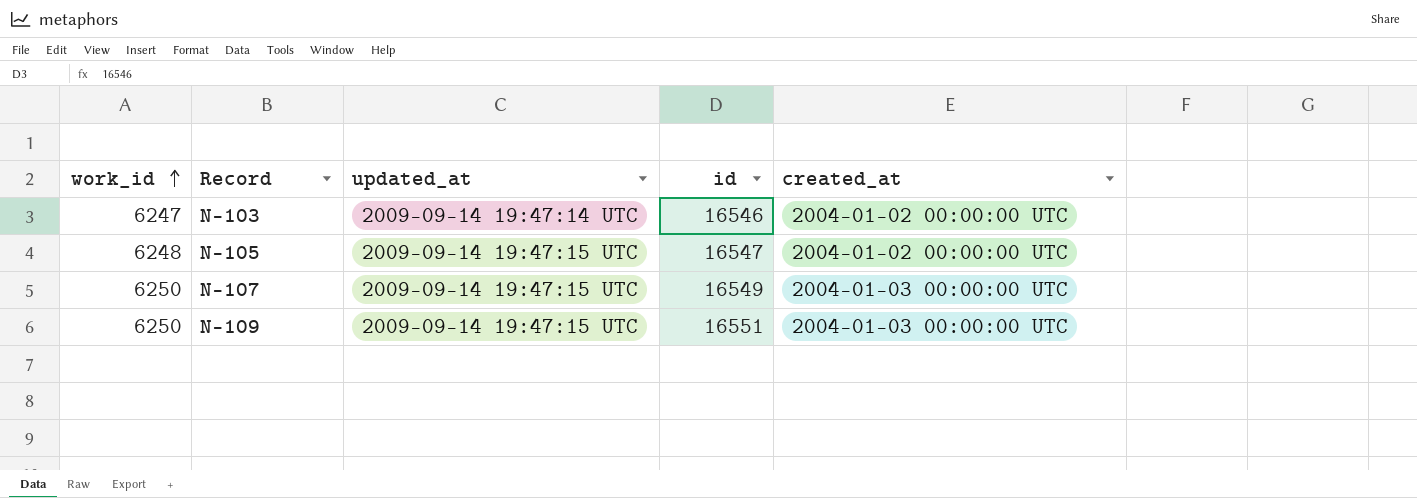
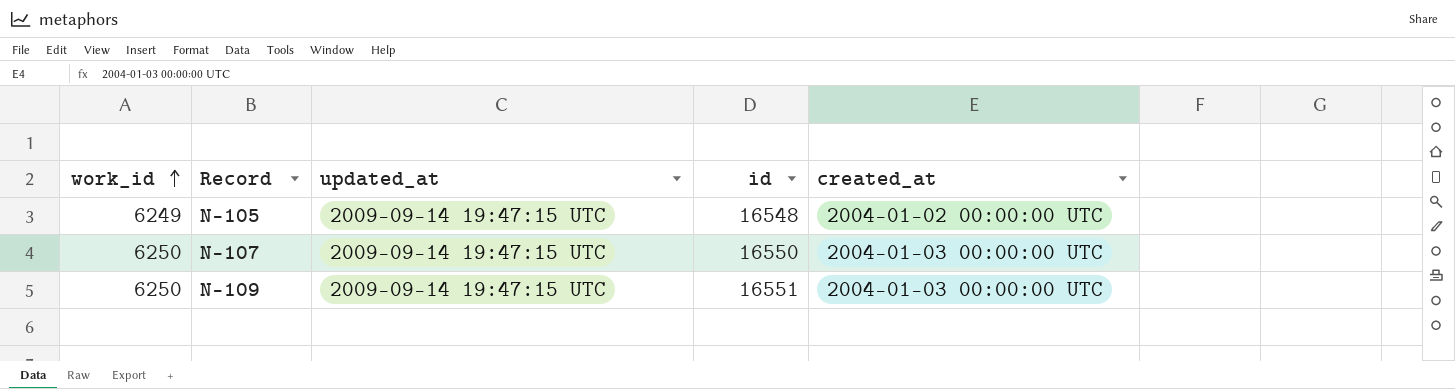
row N-103: 6247 | 2009-09-14 19:47:14 UTC | 16546 | 2004-01-02 00:00:00 UTC -> none
N-105 | work_id: 6248 -> 6249
N-105 | id: 16547 -> 16548
N-107 | id: 16549 -> 16550

